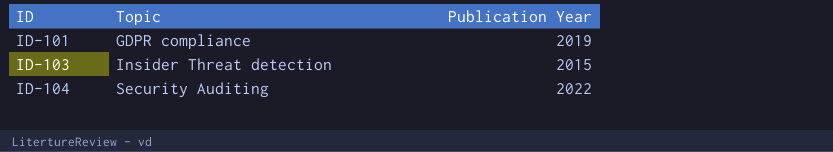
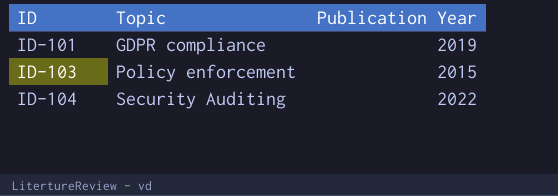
ID-103 | Topic: Insider Threat detection -> Policy enforcement

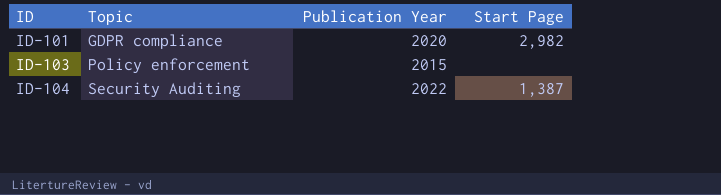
column Start Page | position: none -> 4
ID-101 | Publication Year: 2019 -> 2020

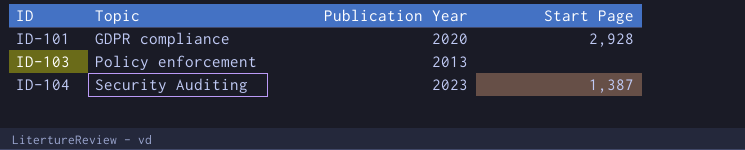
ID-101 | Start Page: 2,982 -> 2,928
ID-103 | Publication Year: 2015 -> 2013
ID-104 | Publication Year: 2022 -> 2023

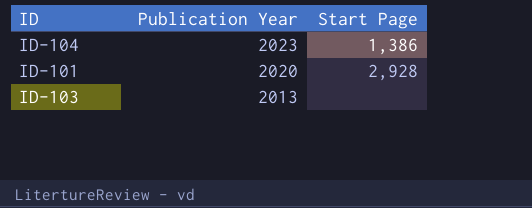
row order: ID ascending -> Publication Year descending
column Topic | position: 2 -> none
ID-104 | Start Page: 1,387 -> 1,386

